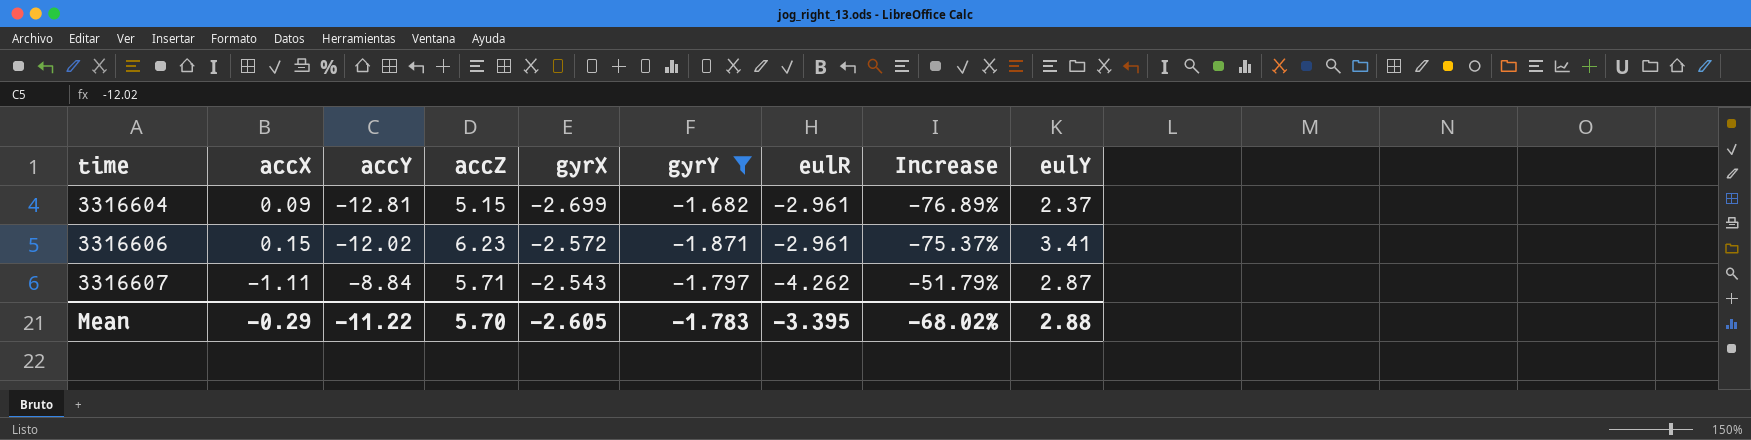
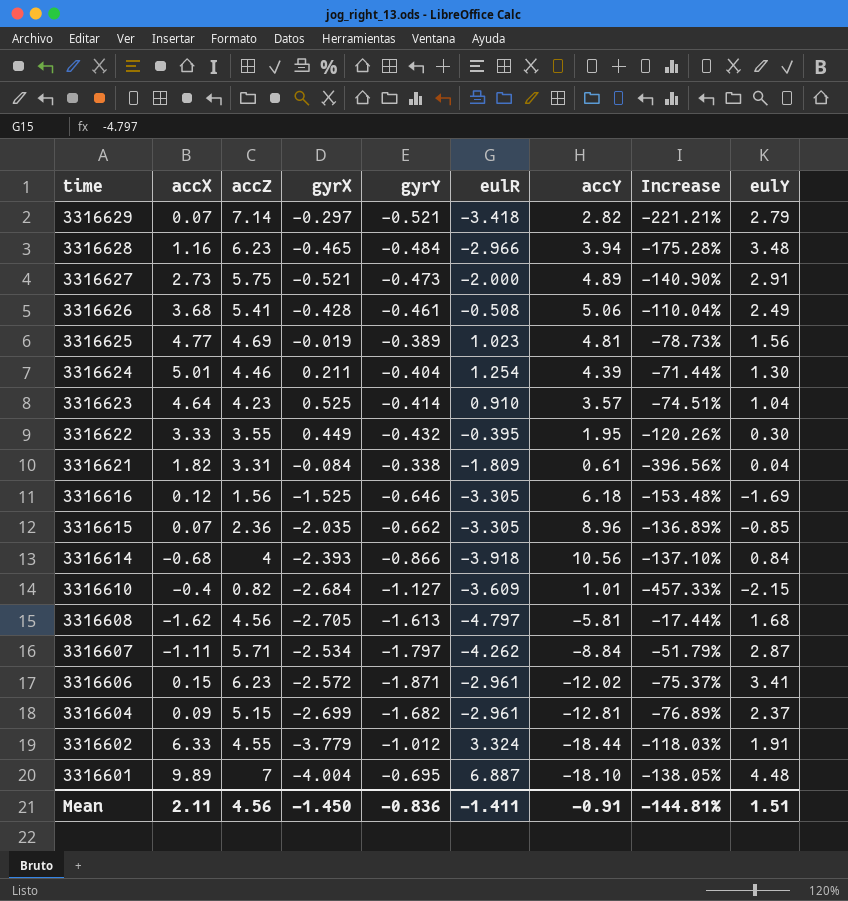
filter: gyrY <= -1.682 -> none
row order: time ascending -> time descending
column accY | position: 3 -> 7
3316607 | gyrX: -2.543 -> -2.534
Mean | accX: -0.29 -> 2.11
Mean | accZ: 5.70 -> 4.56
Mean | gyrX: -2.605 -> -1.450
Mean | gyrY: -1.783 -> -0.836
Mean | eulR: -3.395 -> -1.411
Mean | accY: -11.22 -> -0.91
Mean | Increase: -68.02% -> -144.81%
Mean | eulY: 2.88 -> 1.51

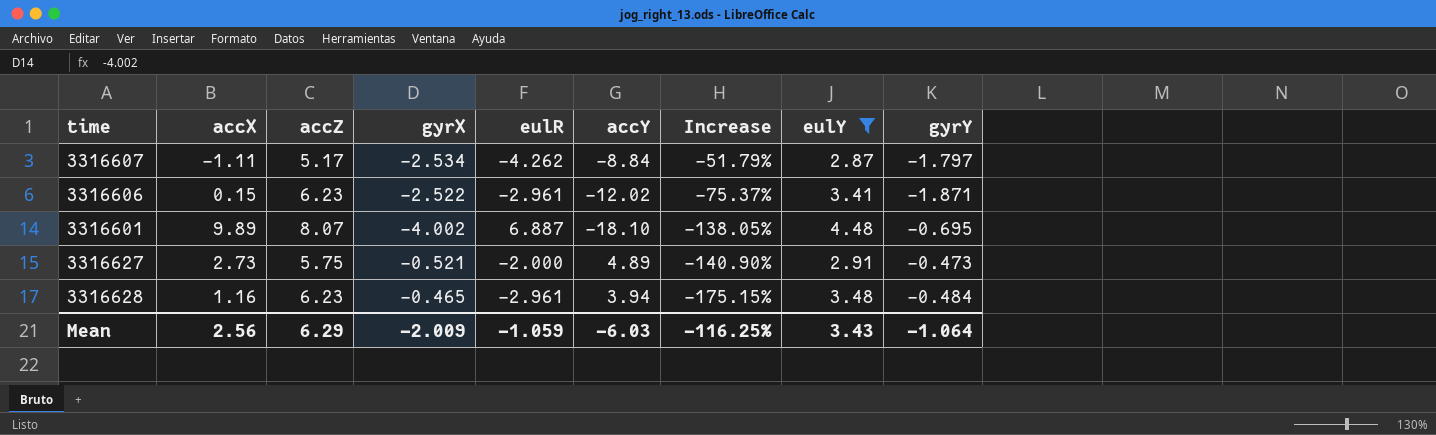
filter: none -> eulY >= 2.87
row order: time descending -> Increase descending
column gyrY | position: 5 -> 9
3316607 | accZ: 5.71 -> 5.17
3316606 | gyrX: -2.572 -> -2.522
3316601 | accZ: 7 -> 8.07
3316601 | gyrX: -4.004 -> -4.002
3316628 | eulR: -2.966 -> -2.961
3316628 | Increase: -175.28% -> -175.15%
Mean | accX: 2.11 -> 2.56
Mean | accZ: 4.56 -> 6.29
Mean | gyrX: -1.450 -> -2.009
Mean | eulR: -1.411 -> -1.059
Mean | accY: -0.91 -> -6.03
Mean | Increase: -144.81% -> -116.25%
Mean | eulY: 1.51 -> 3.43
Mean | gyrY: -0.836 -> -1.064

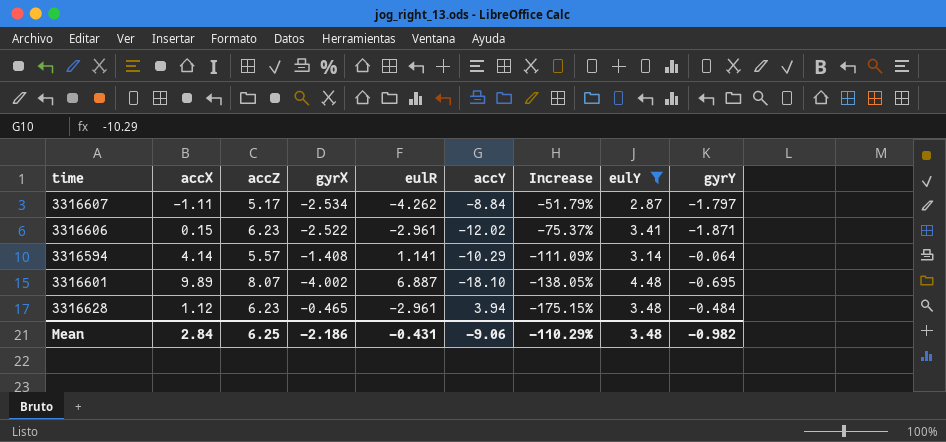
row 3316627: 2.73 | 5.75 | -0.521 | -2.000 | 4.89 | -140.90% | 2.91 | -0.473 -> none
row 3316594: none -> 4.14 | 5.57 | -1.408 | 1.141 | -10.29 | -111.09% | 3.14 | -0.064
3316628 | accX: 1.16 -> 1.12
Mean | accX: 2.56 -> 2.84
Mean | accZ: 6.29 -> 6.25
Mean | gyrX: -2.009 -> -2.186
Mean | eulR: -1.059 -> -0.431
Mean | accY: -6.03 -> -9.06
Mean | Increase: -116.25% -> -110.29%
Mean | eulY: 3.43 -> 3.48
Mean | gyrY: -1.064 -> -0.982

